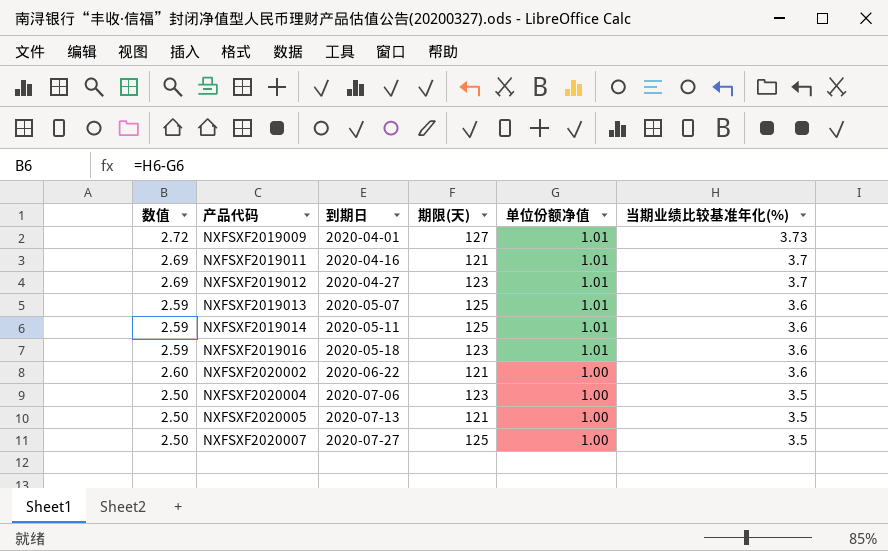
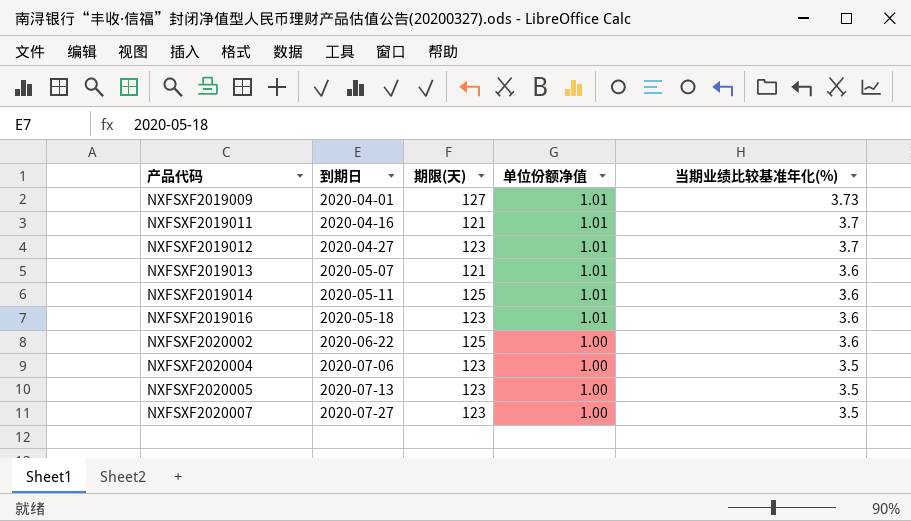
column 数值 | formula: [当期业绩比较基准年化(%)] - [单位份额净值] -> none
NXFSXF2019013 | 期限(天): 125 -> 121
NXFSXF2020002 | 期限(天): 121 -> 125
NXFSXF2020005 | 期限(天): 121 -> 123
NXFSXF2020007 | 期限(天): 125 -> 123

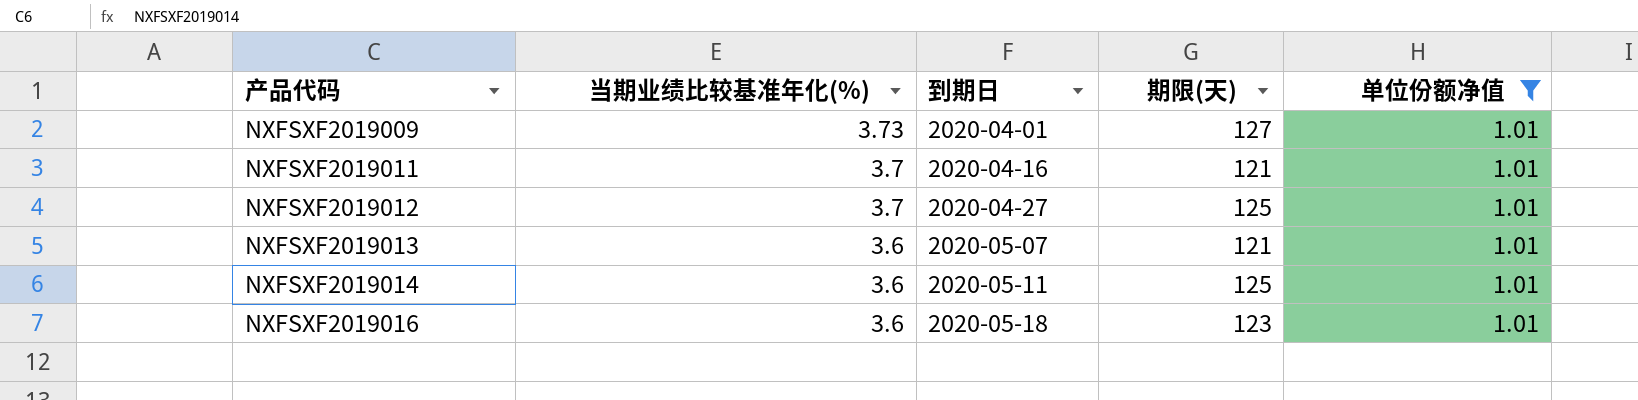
filter: none -> 单位份额净值 = 1.01
column 当期业绩比较基准年化(%) | position: 5 -> 2
NXFSXF2019012 | 期限(天): 123 -> 125

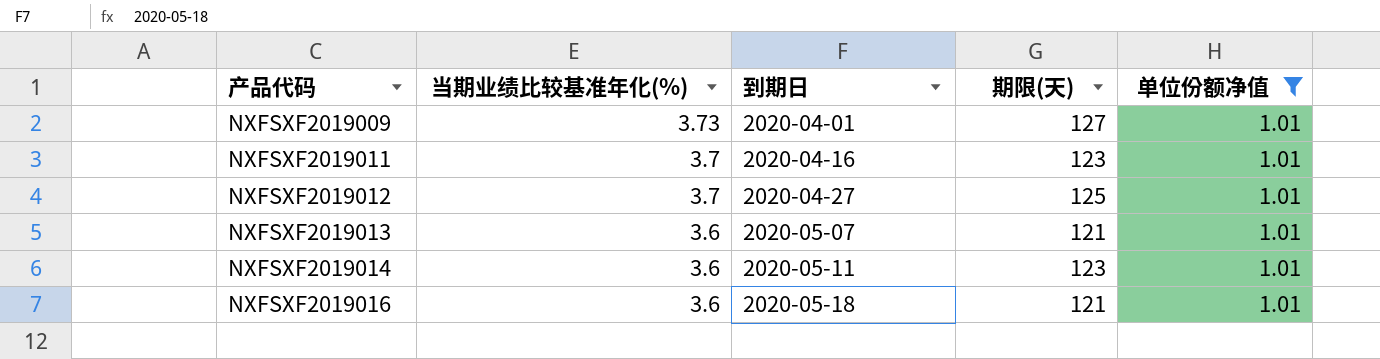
NXFSXF2019011 | 期限(天): 121 -> 123
NXFSXF2019014 | 期限(天): 125 -> 123
NXFSXF2019016 | 期限(天): 123 -> 121

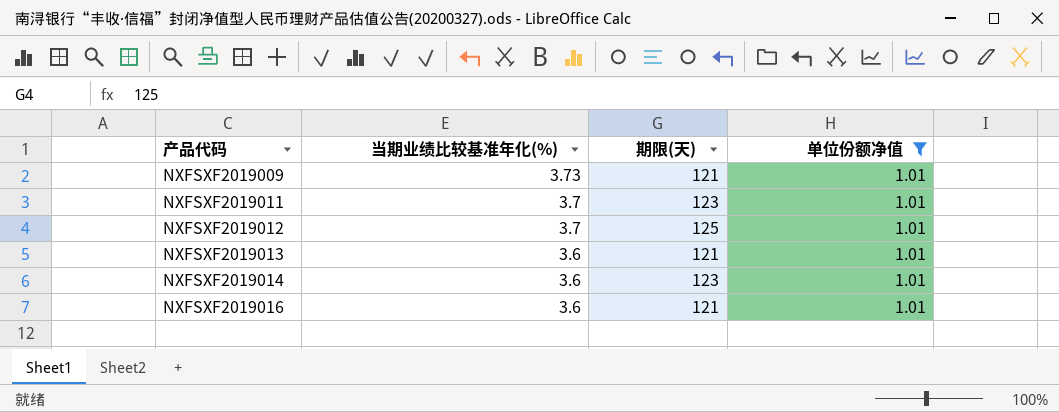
column 到期日 | position: 3 -> none
NXFSXF2019009 | 期限(天): 127 -> 121

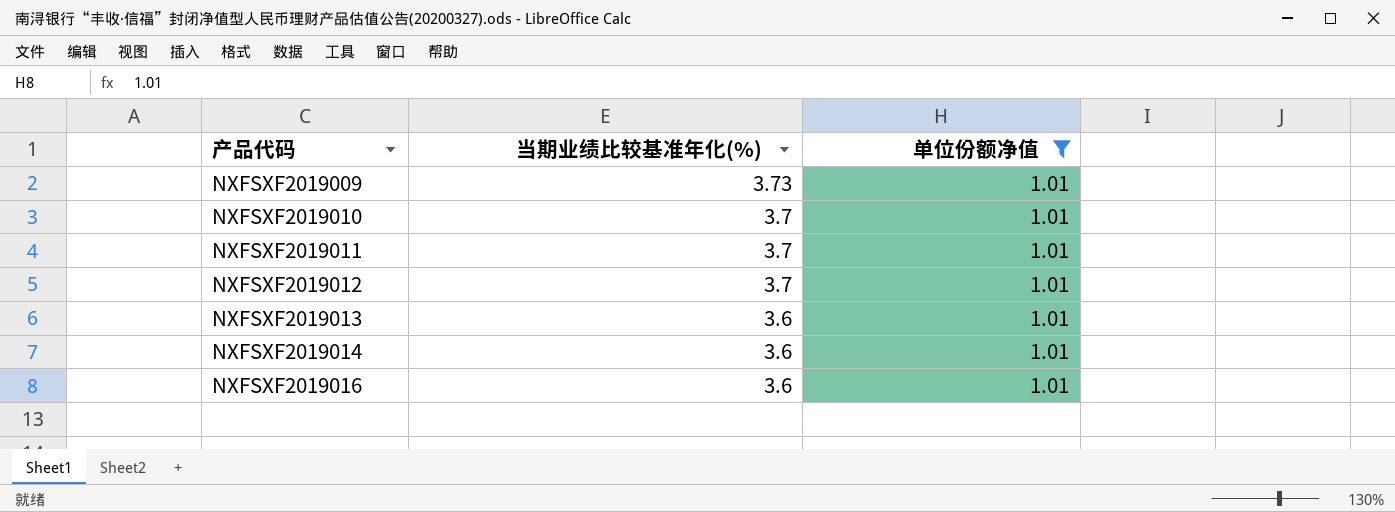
column 期限(天) | position: 3 -> none
row NXFSXF2019010: none -> 3.7 | 1.01

